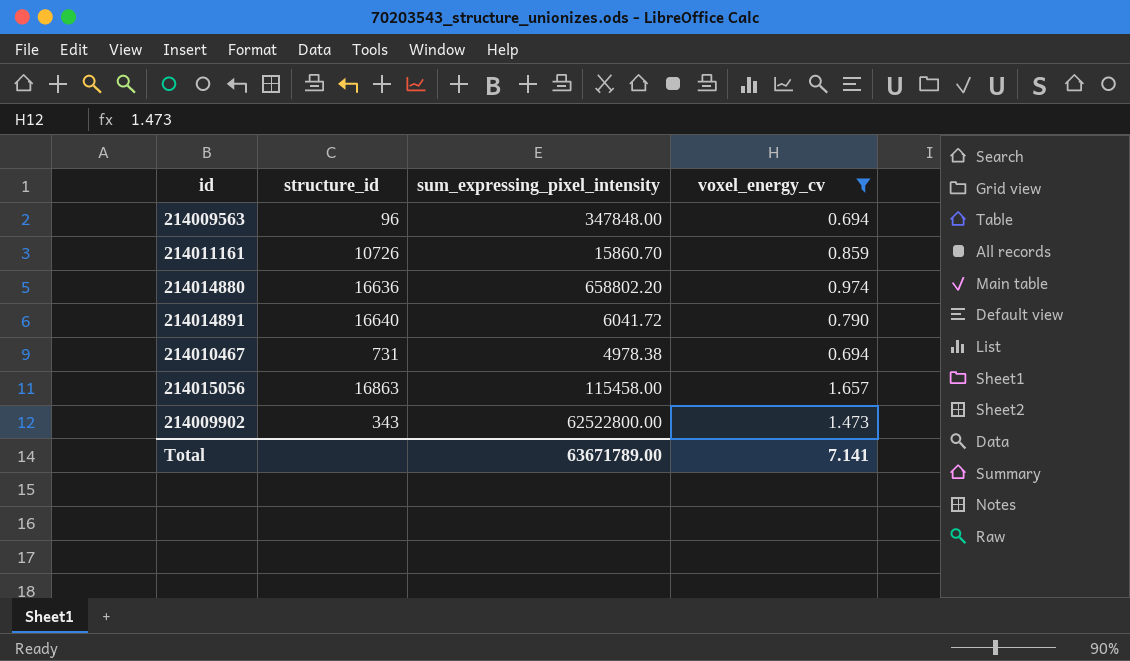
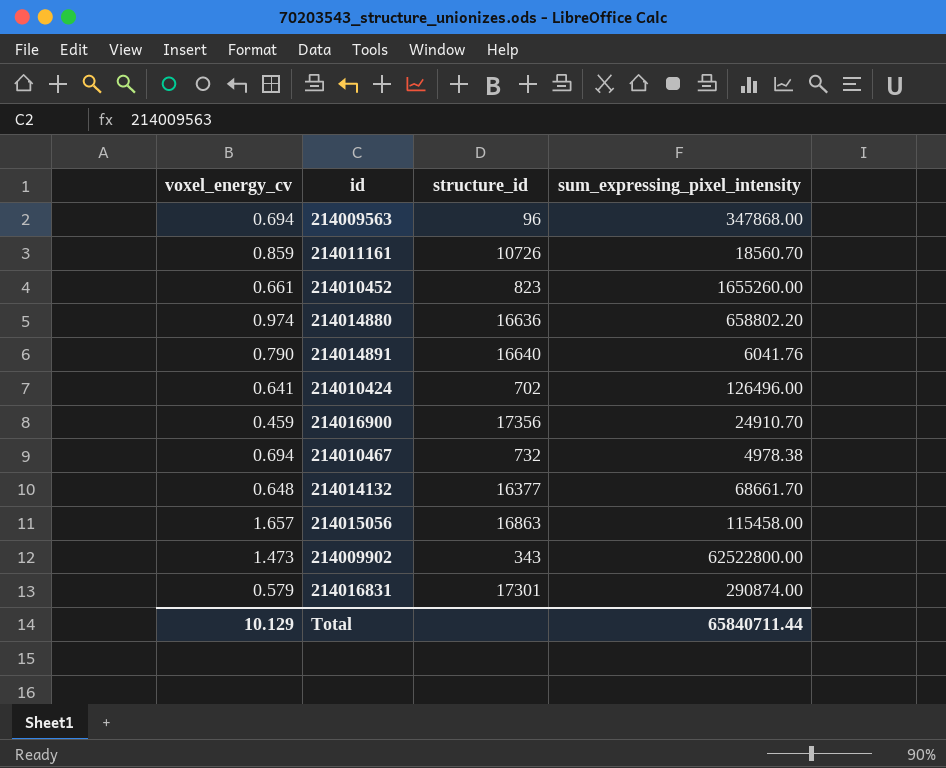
filter: voxel_energy_cv >= 0.694 -> none
column voxel_energy_cv | position: 4 -> 1
214009563 | sum_expressing_pixel_intensity: 347848.00 -> 347868.00
214011161 | sum_expressing_pixel_intensity: 15860.70 -> 18560.70
214014891 | sum_expressing_pixel_intensity: 6041.72 -> 6041.76
214010467 | structure_id: 731 -> 732
Total | voxel_energy_cv: 7.141 -> 10.129
Total | sum_expressing_pixel_intensity: 63671789.00 -> 65840711.44

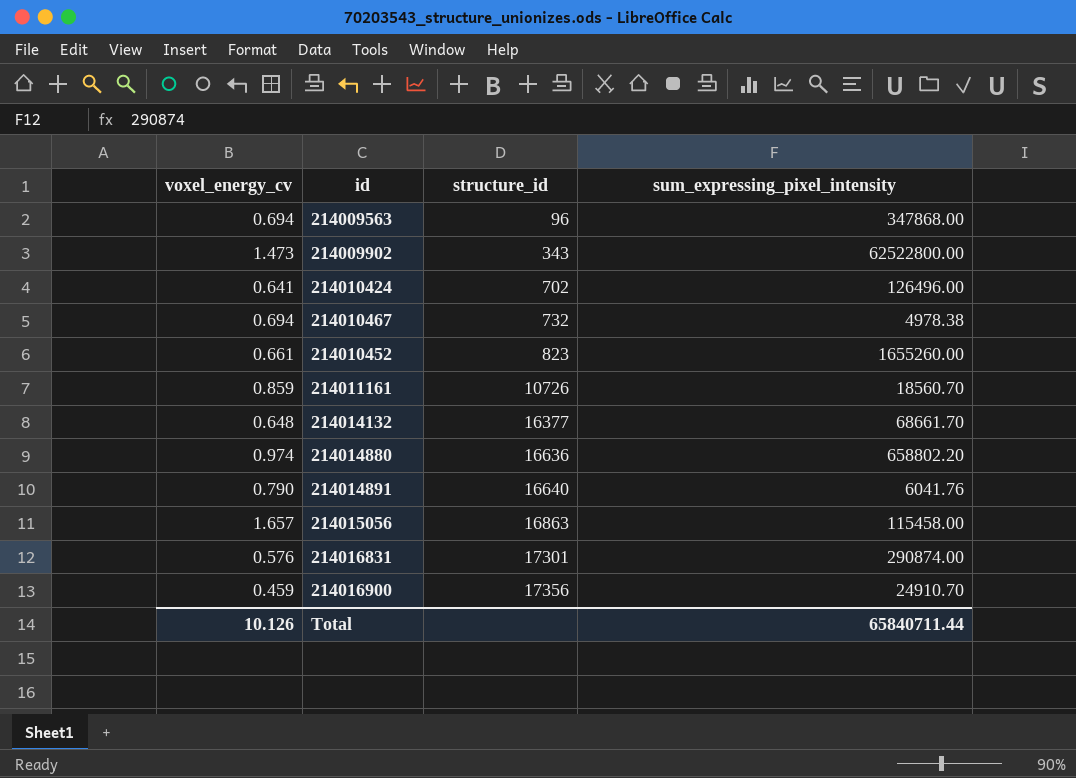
row order: none -> structure_id ascending
214016831 | voxel_energy_cv: 0.579 -> 0.576
Total | voxel_energy_cv: 10.129 -> 10.126

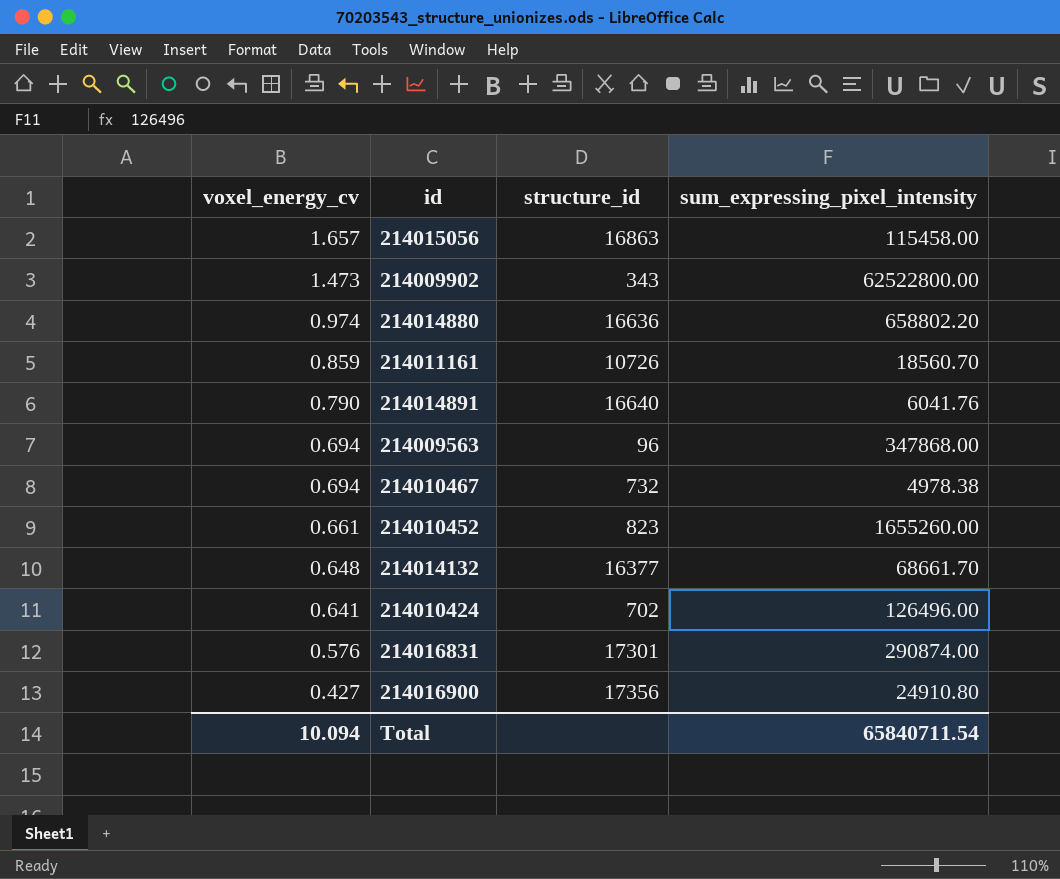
row order: structure_id ascending -> voxel_energy_cv descending
214016900 | voxel_energy_cv: 0.459 -> 0.427
214016900 | sum_expressing_pixel_intensity: 24910.70 -> 24910.80
Total | voxel_energy_cv: 10.126 -> 10.094
Total | sum_expressing_pixel_intensity: 65840711.44 -> 65840711.54

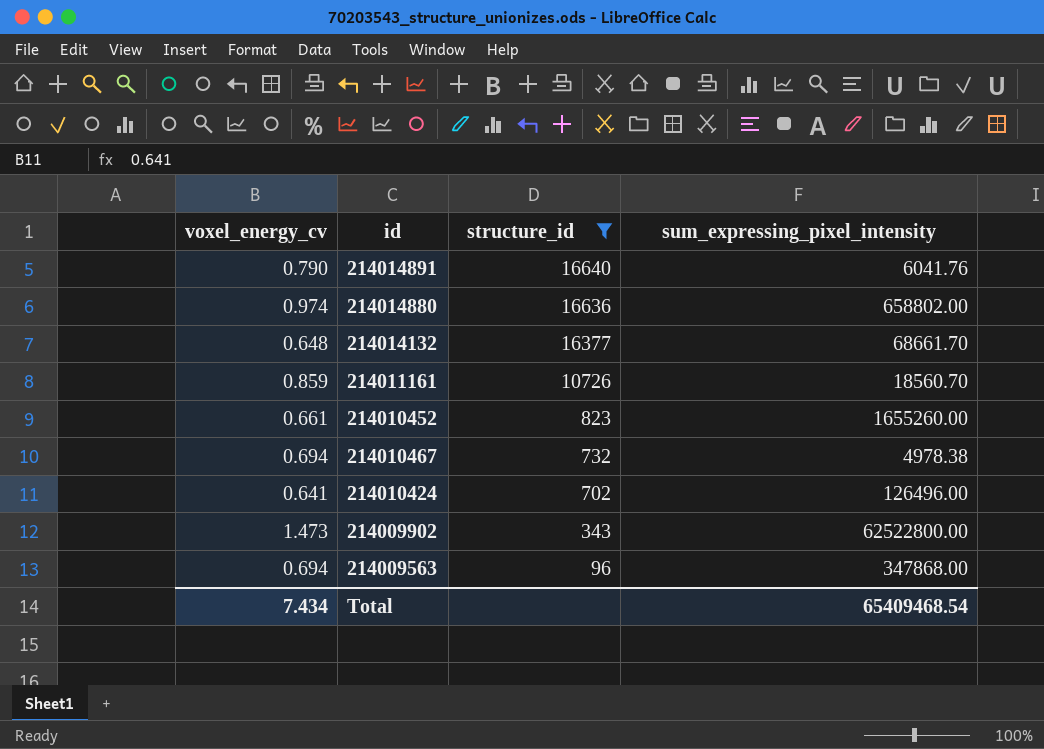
filter: none -> structure_id <= 16640
row order: voxel_energy_cv descending -> structure_id descending
214014880 | sum_expressing_pixel_intensity: 658802.20 -> 658802.00
Total | voxel_energy_cv: 10.094 -> 7.434
Total | sum_expressing_pixel_intensity: 65840711.54 -> 65409468.54

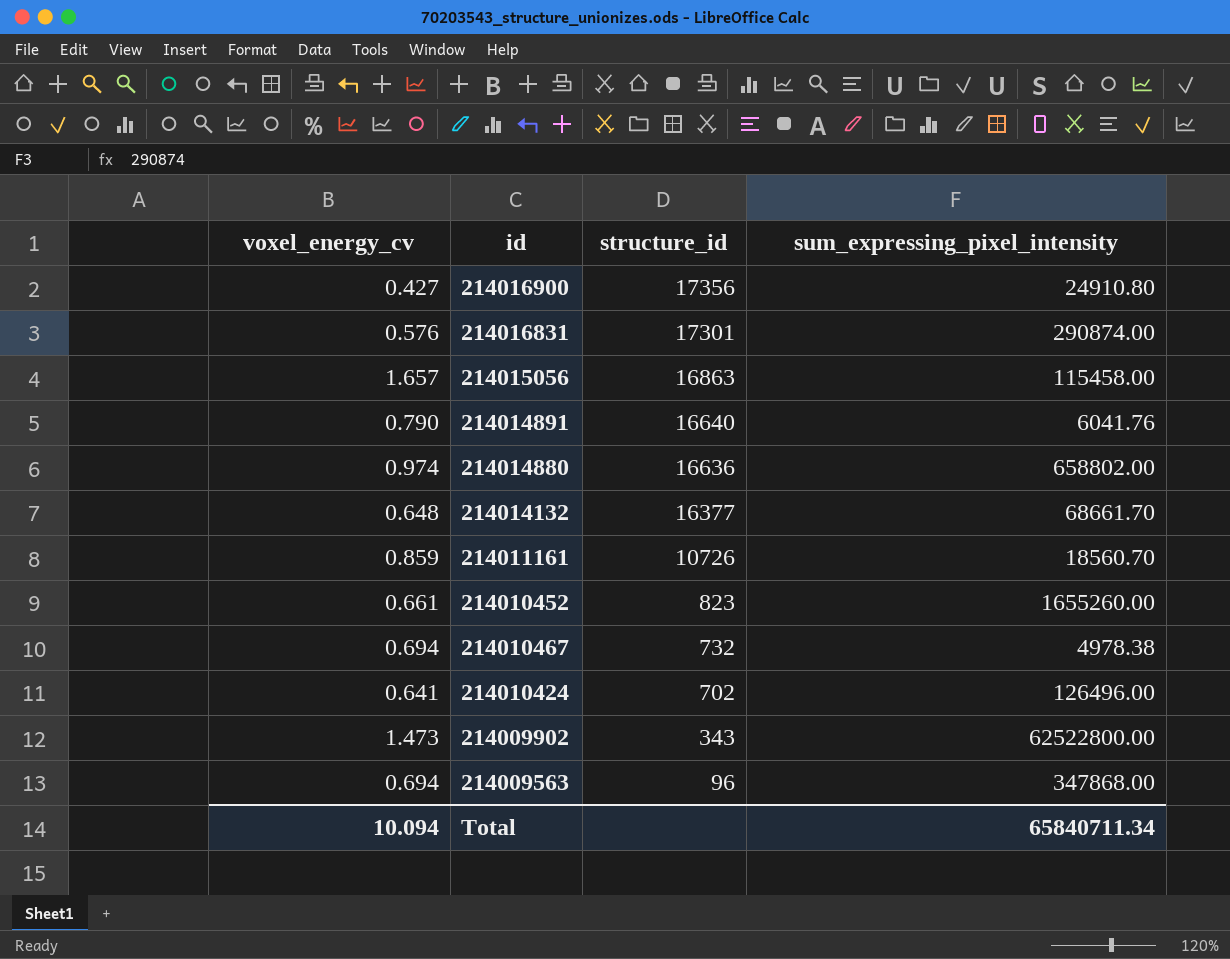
filter: structure_id <= 16640 -> none
Total | voxel_energy_cv: 7.434 -> 10.094
Total | sum_expressing_pixel_intensity: 65409468.54 -> 65840711.34

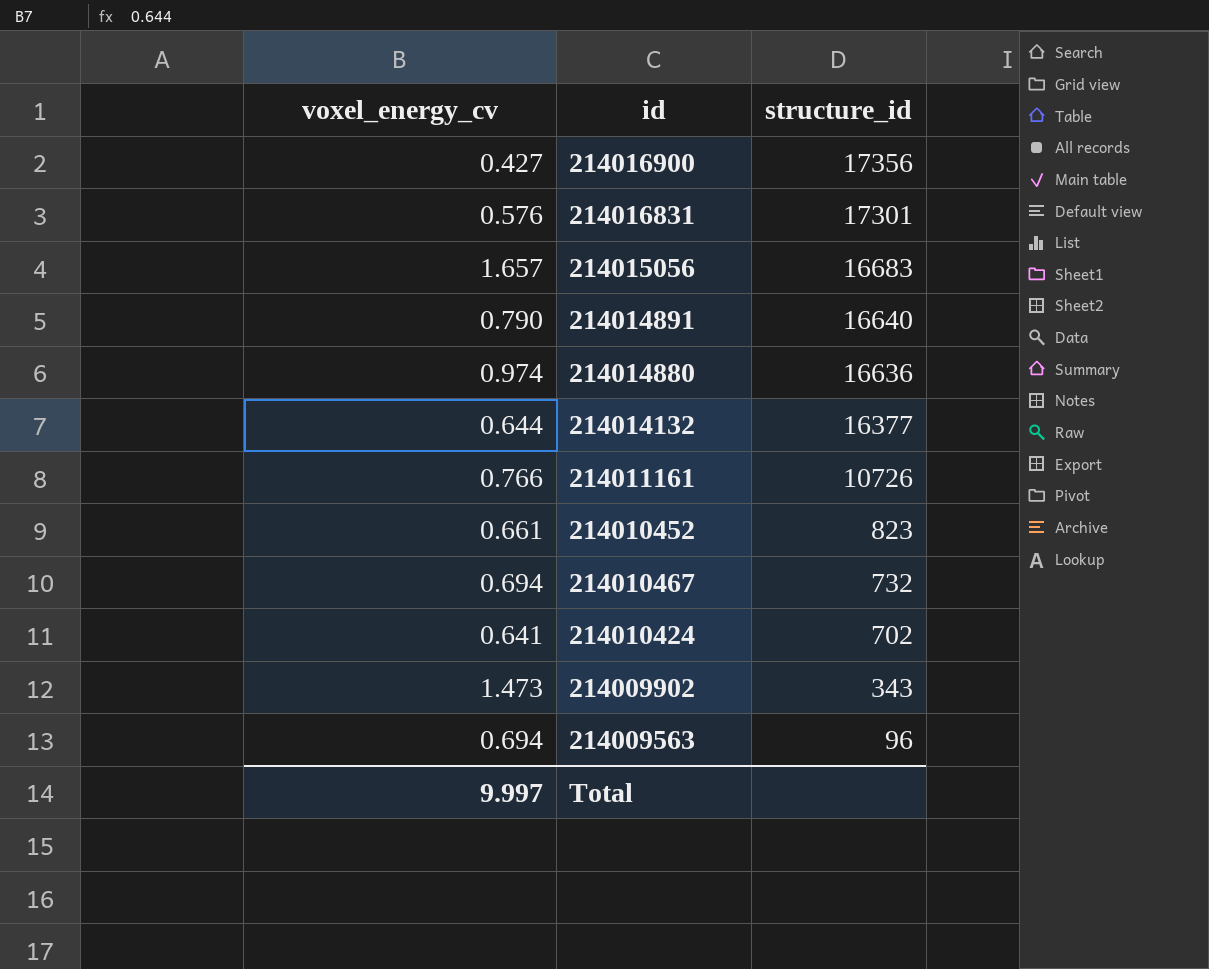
column sum_expressing_pixel_intensity | position: 4 -> none
214015056 | structure_id: 16863 -> 16683
214014132 | voxel_energy_cv: 0.648 -> 0.644
214011161 | voxel_energy_cv: 0.859 -> 0.766
Total | voxel_energy_cv: 10.094 -> 9.997

